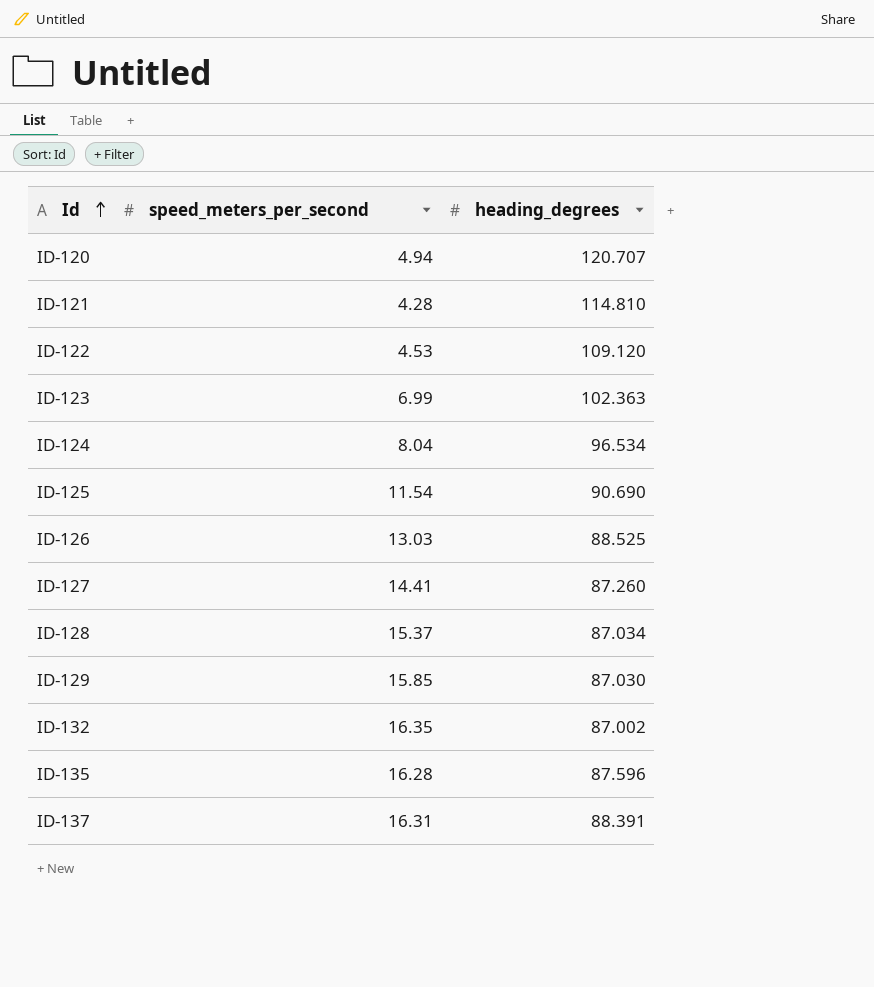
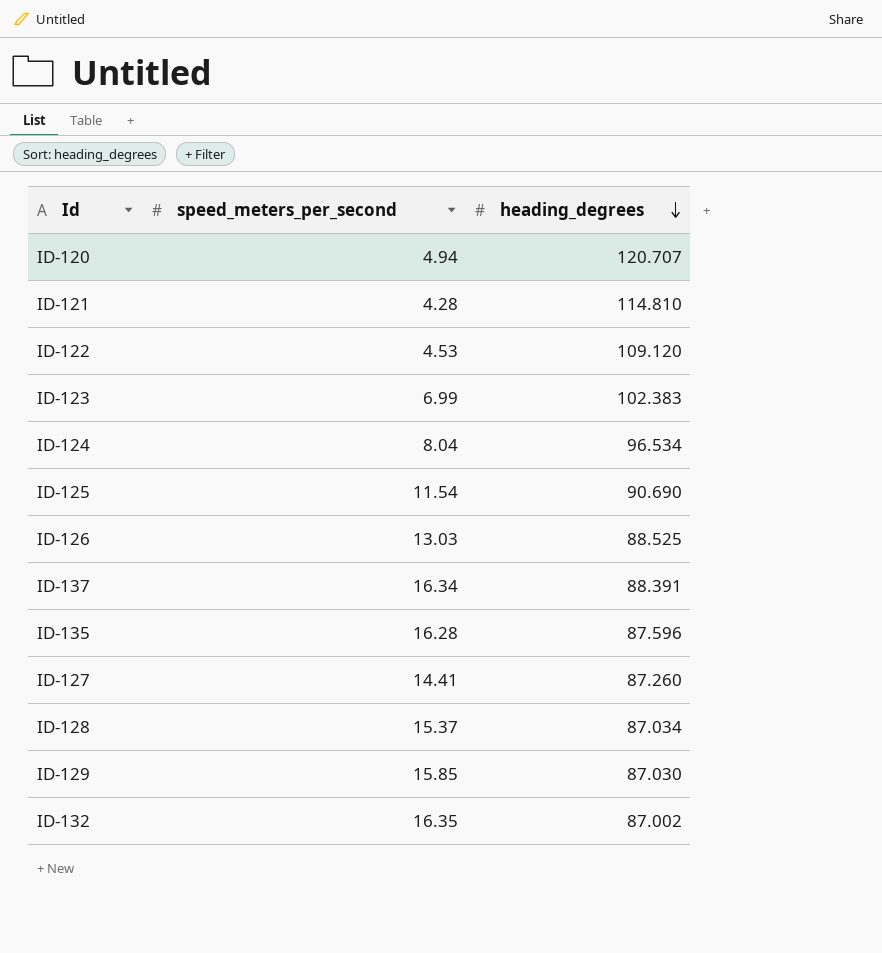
row order: Id ascending -> heading_degrees descending
ID-123 | heading_degrees: 102.363 -> 102.383
ID-137 | speed_meters_per_second: 16.31 -> 16.34

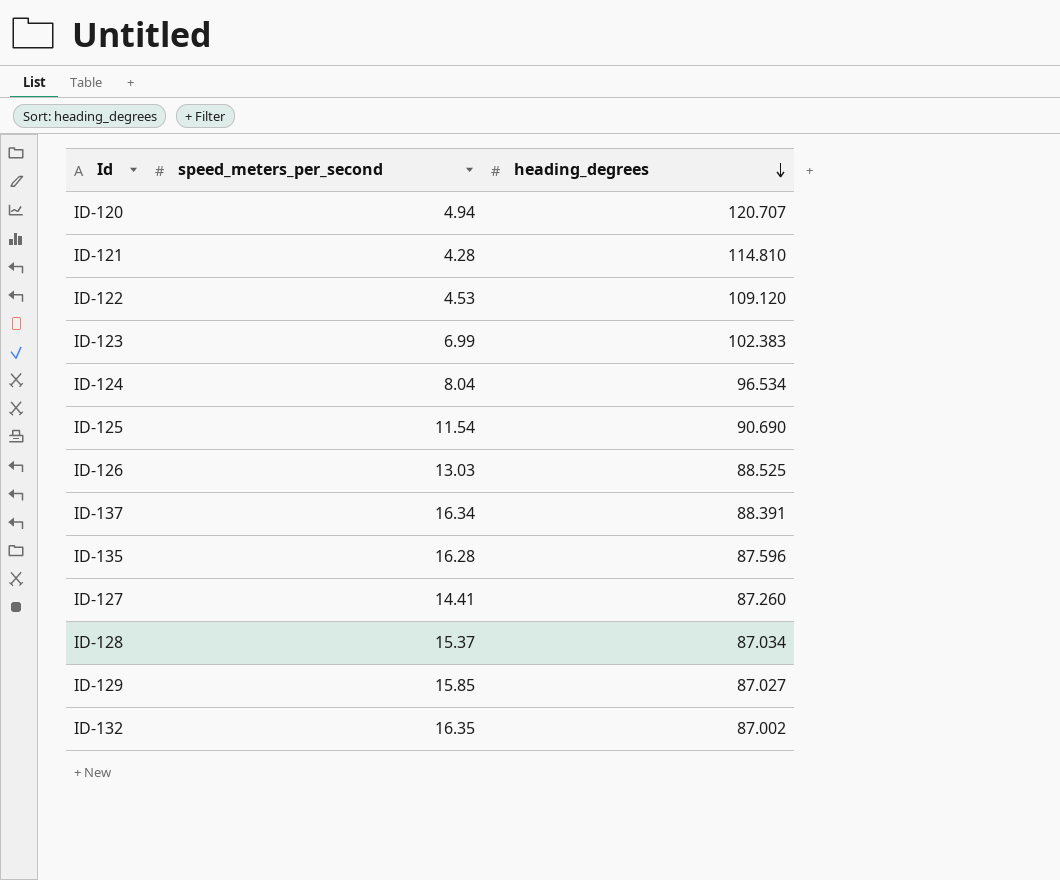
ID-129 | heading_degrees: 87.030 -> 87.027

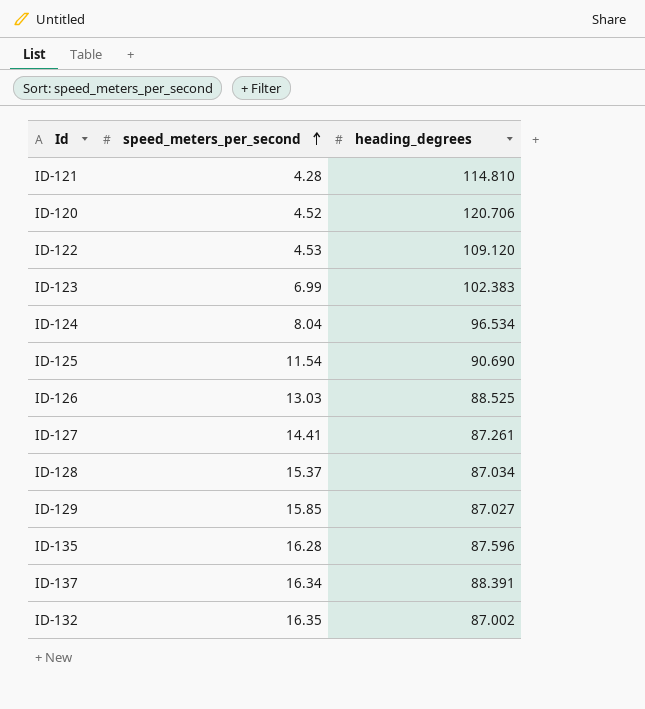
row order: heading_degrees descending -> speed_meters_per_second ascending
ID-120 | speed_meters_per_second: 4.94 -> 4.52
ID-120 | heading_degrees: 120.707 -> 120.706
ID-127 | heading_degrees: 87.260 -> 87.261

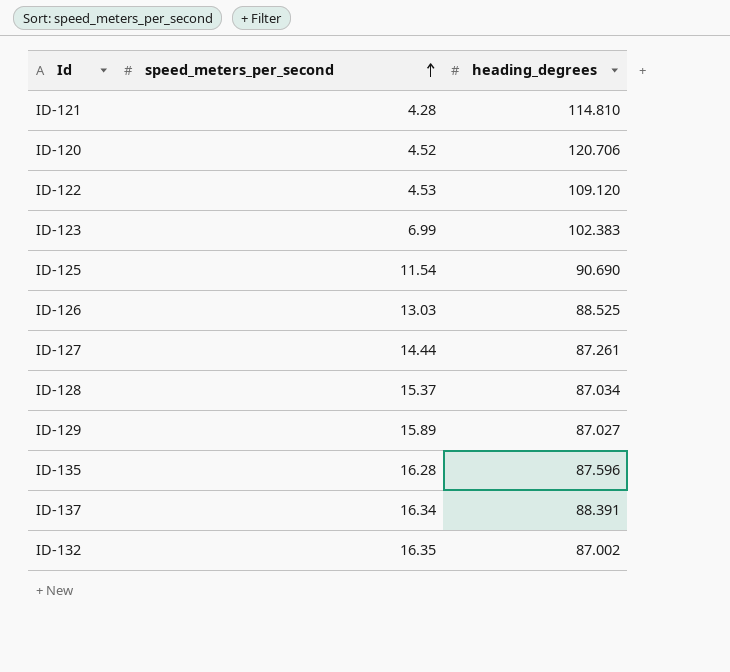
row ID-124: 8.04 | 96.534 -> none
ID-127 | speed_meters_per_second: 14.41 -> 14.44
ID-129 | speed_meters_per_second: 15.85 -> 15.89

